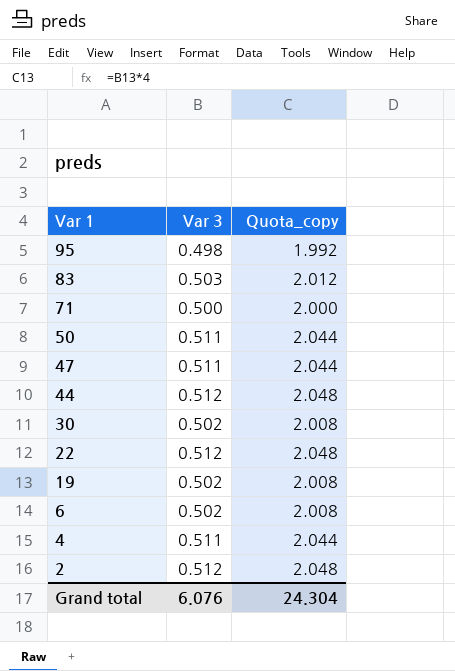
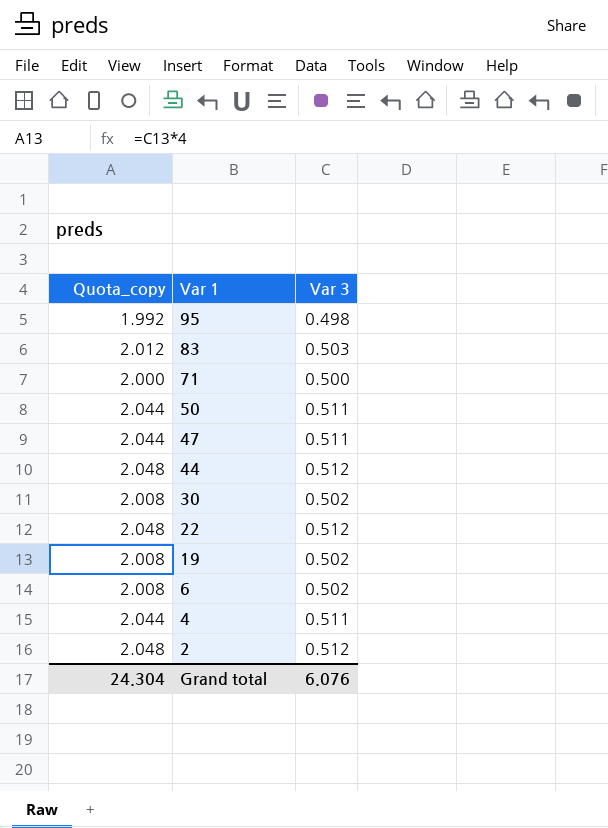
column Quota_copy | position: 3 -> 1

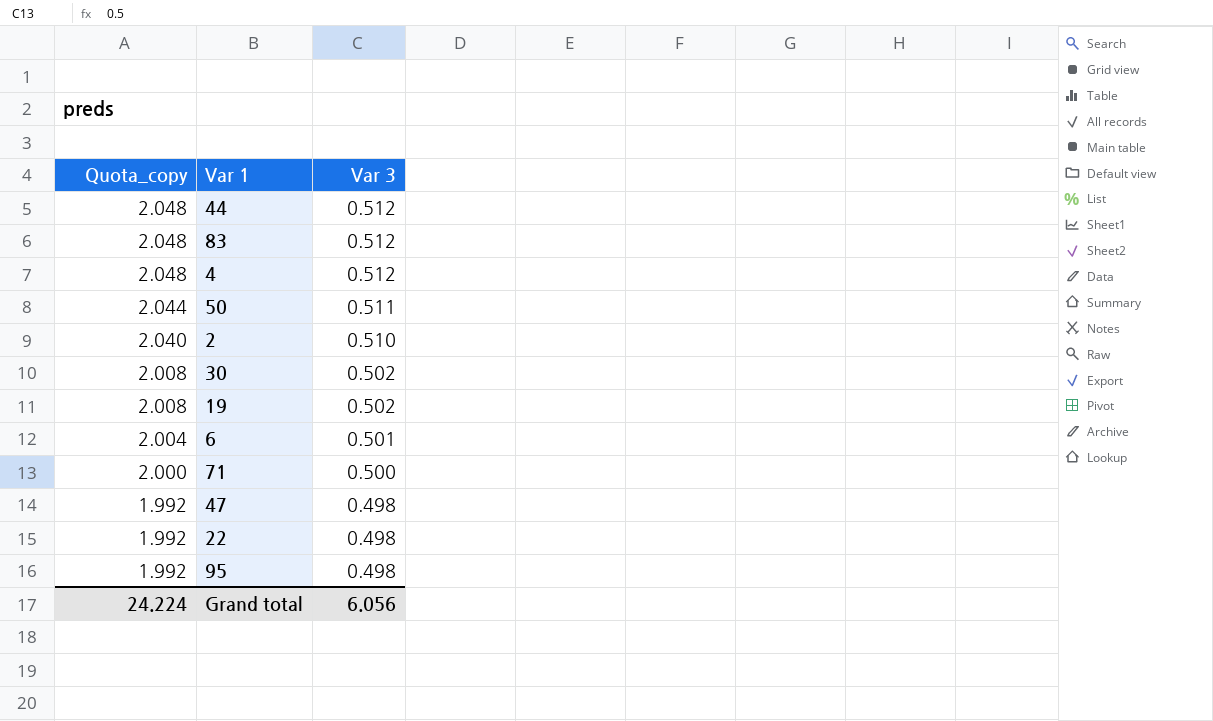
row order: Var 1 descending -> Quota_copy descending
83 | Quota_copy: 2.012 -> 2.048
83 | Var 3: 0.503 -> 0.512
4 | Quota_copy: 2.044 -> 2.048
4 | Var 3: 0.511 -> 0.512
2 | Quota_copy: 2.048 -> 2.040
2 | Var 3: 0.512 -> 0.510
6 | Quota_copy: 2.008 -> 2.004
6 | Var 3: 0.502 -> 0.501
47 | Quota_copy: 2.044 -> 1.992
47 | Var 3: 0.511 -> 0.498
22 | Quota_copy: 2.048 -> 1.992
22 | Var 3: 0.512 -> 0.498
Grand total | Quota_copy: 24.304 -> 24.224
Grand total | Var 3: 6.076 -> 6.056

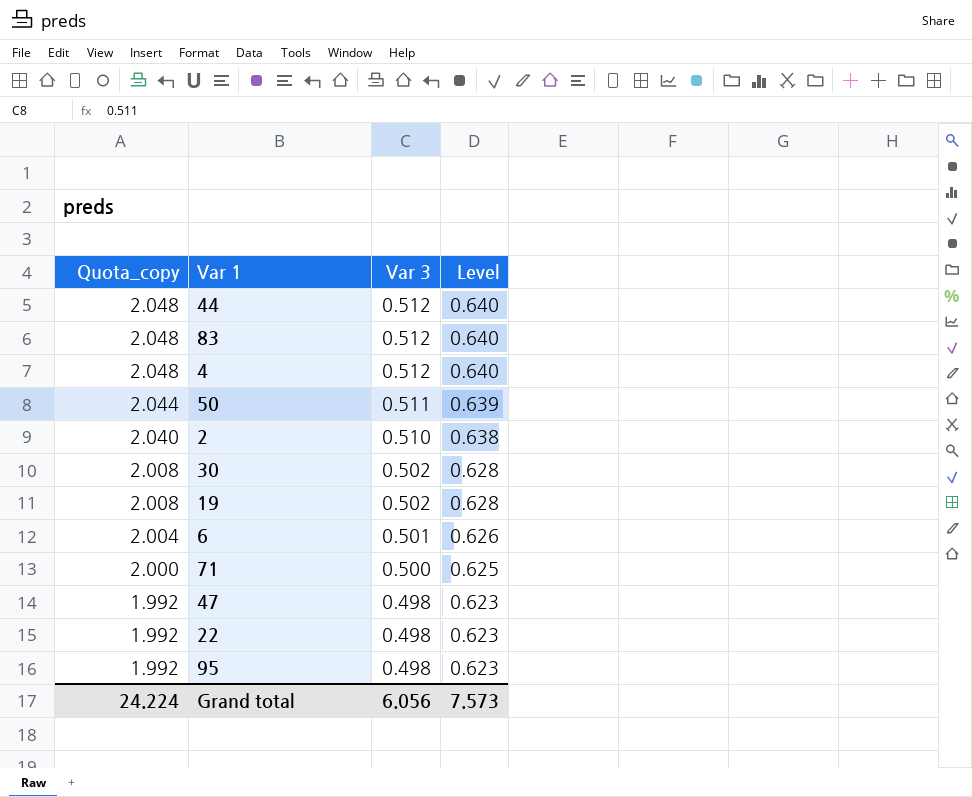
column Level | formula: none -> [Var 3] * 1.25

